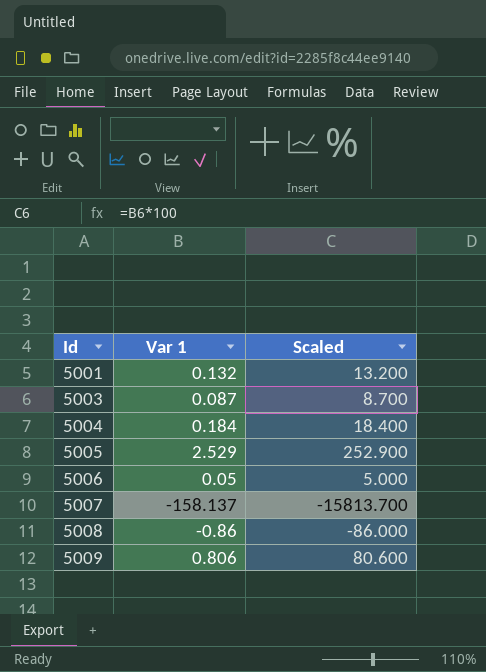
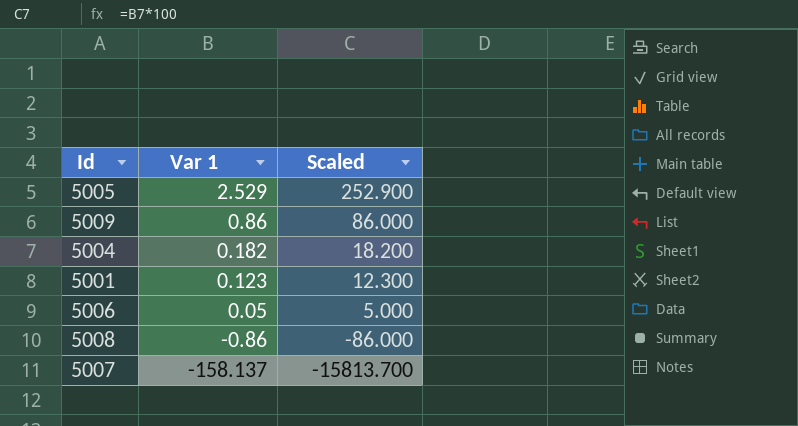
row order: Id ascending -> Var 1 descending
row 5003: 0.087 | 8.700 -> none
5009 | Var 1: 0.806 -> 0.86
5009 | Scaled: 80.600 -> 86.000
5004 | Var 1: 0.184 -> 0.182
5004 | Scaled: 18.400 -> 18.200
5001 | Var 1: 0.132 -> 0.123
5001 | Scaled: 13.200 -> 12.300

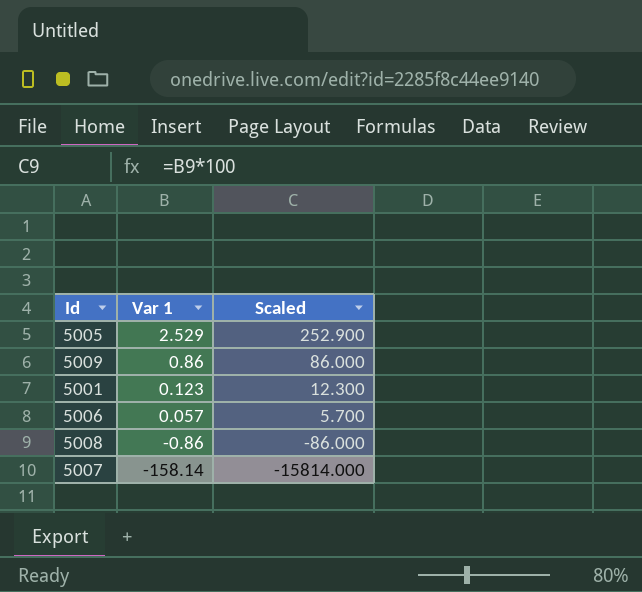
row 5004: 0.182 | 18.200 -> none
5006 | Var 1: 0.05 -> 0.057
5006 | Scaled: 5.000 -> 5.700
5007 | Var 1: -158.137 -> -158.14
5007 | Scaled: -15813.700 -> -15814.000

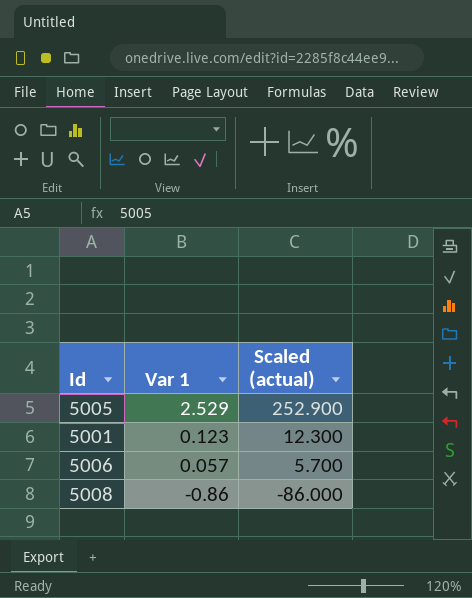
column name: Scaled -> Scaled (actual)
row 5009: 0.86 | 86.000 -> none
row 5007: -158.14 | -15814.000 -> none

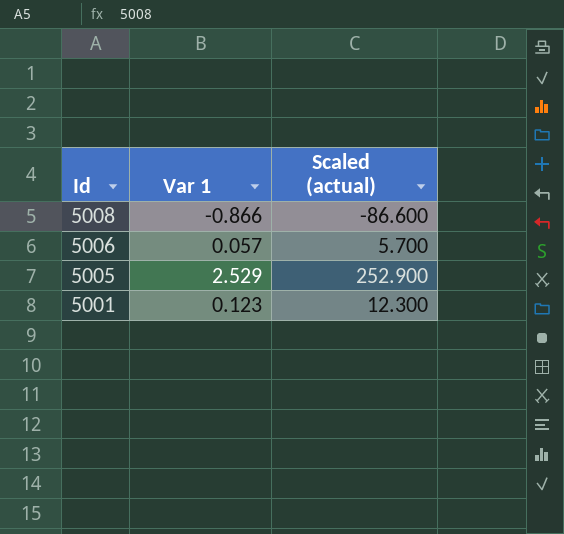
row order: Var 1 descending -> Id descending
5008 | Var 1: -0.86 -> -0.866
5008 | Scaled (actual): -86.000 -> -86.600

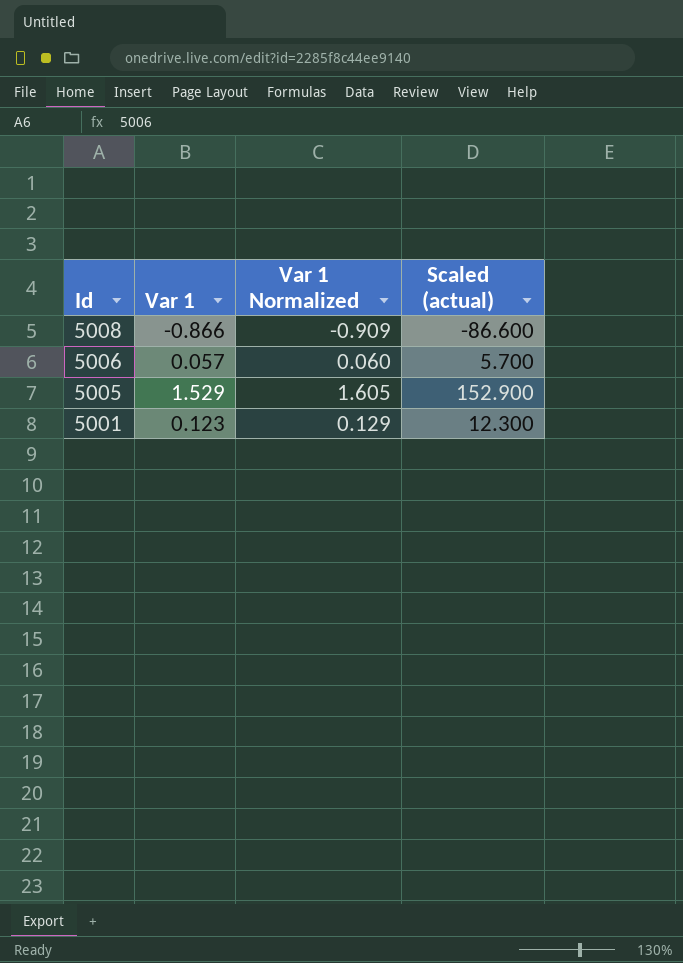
column Var 1 Normalized | formula: none -> [Var 1] * 1.05
5005 | Var 1: 2.529 -> 1.529
5005 | Scaled (actual): 252.900 -> 152.900

